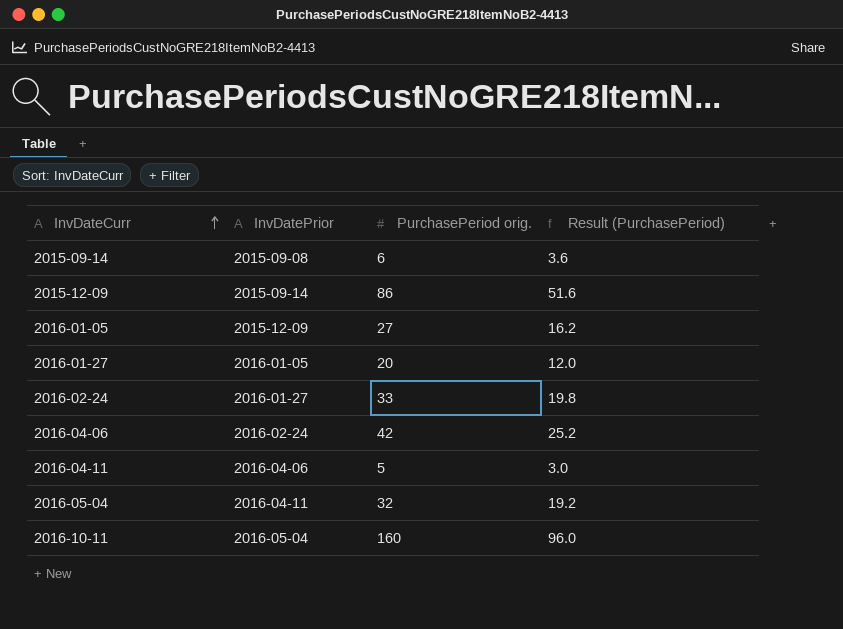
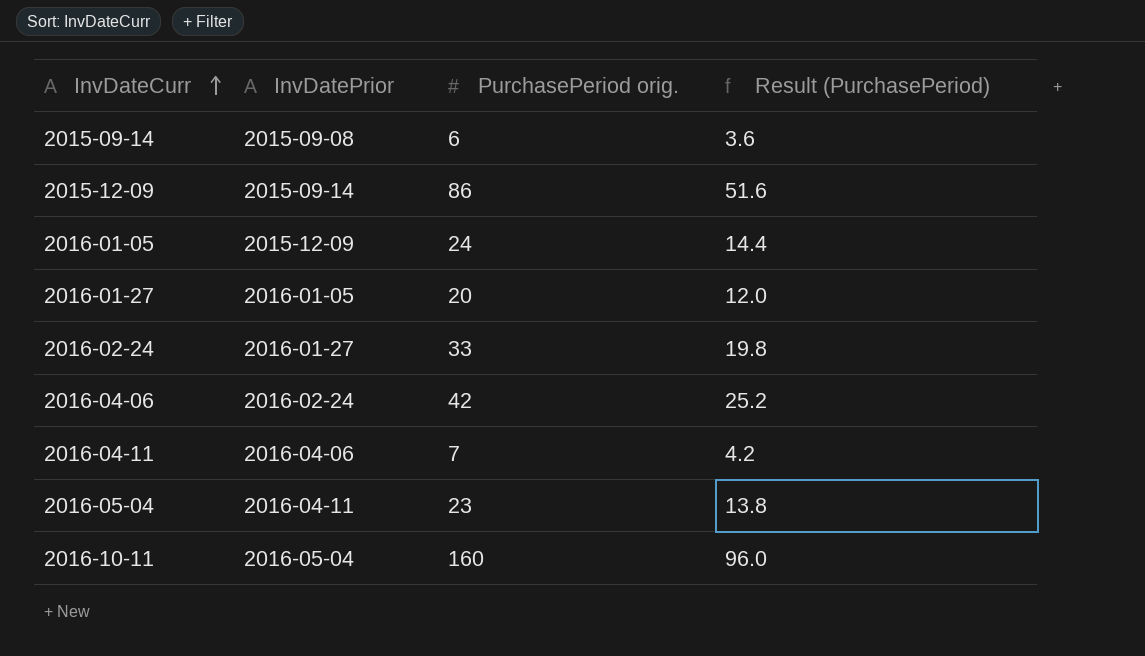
2016-01-05 | PurchasePeriod orig.: 27 -> 24
2016-01-05 | Result (PurchasePeriod): 16.2 -> 14.4
2016-04-11 | PurchasePeriod orig.: 5 -> 7
2016-04-11 | Result (PurchasePeriod): 3.0 -> 4.2
2016-05-04 | PurchasePeriod orig.: 32 -> 23
2016-05-04 | Result (PurchasePeriod): 19.2 -> 13.8

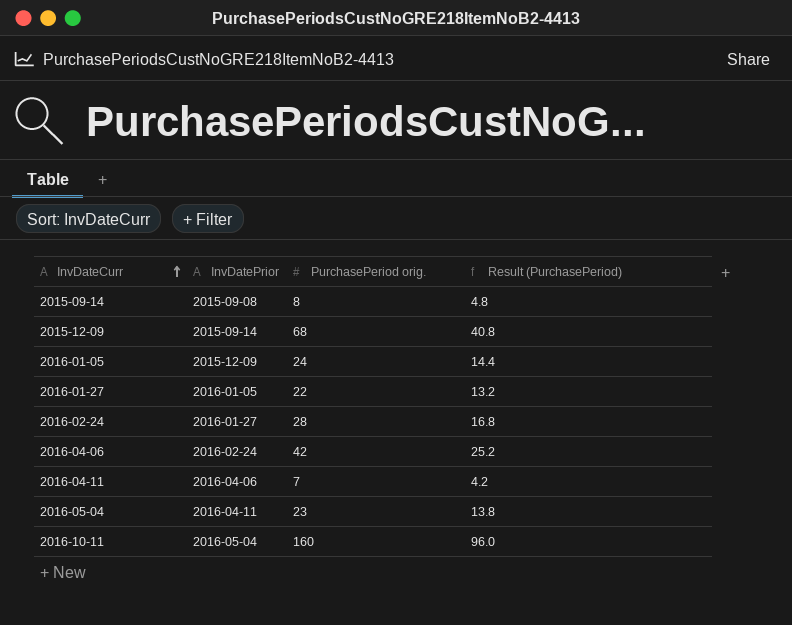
2015-09-14 | PurchasePeriod orig.: 6 -> 8
2015-09-14 | Result (PurchasePeriod): 3.6 -> 4.8
2015-12-09 | PurchasePeriod orig.: 86 -> 68
2015-12-09 | Result (PurchasePeriod): 51.6 -> 40.8
2016-01-27 | PurchasePeriod orig.: 20 -> 22
2016-01-27 | Result (PurchasePeriod): 12.0 -> 13.2
2016-02-24 | PurchasePeriod orig.: 33 -> 28
2016-02-24 | Result (PurchasePeriod): 19.8 -> 16.8

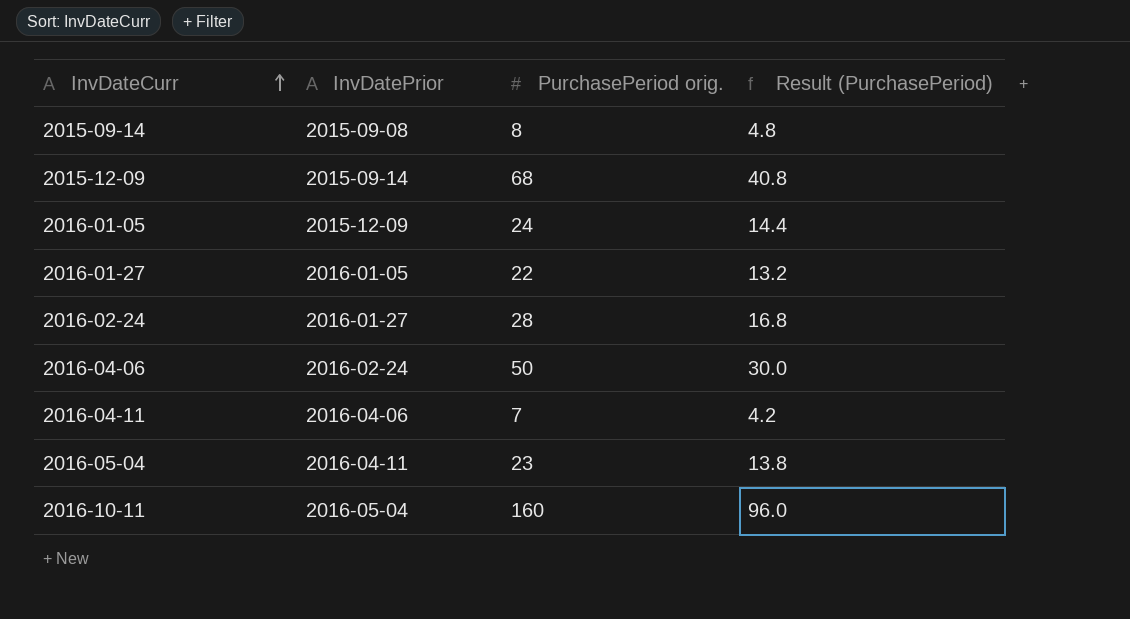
2016-04-06 | PurchasePeriod orig.: 42 -> 50
2016-04-06 | Result (PurchasePeriod): 25.2 -> 30.0

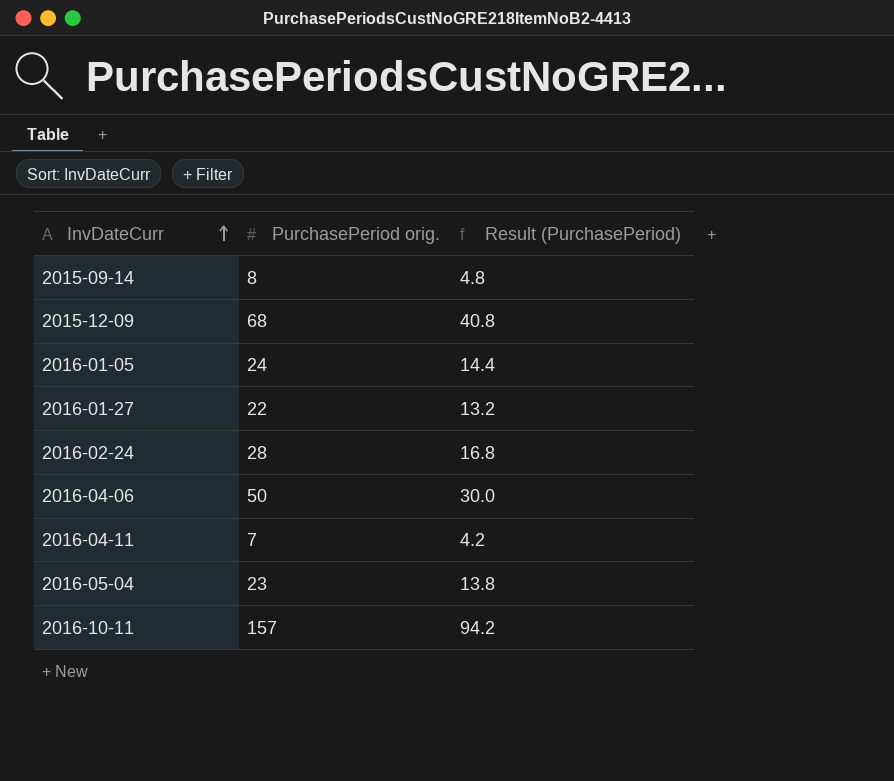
column InvDatePrior | position: 2 -> none
2016-10-11 | PurchasePeriod orig.: 160 -> 157
2016-10-11 | Result (PurchasePeriod): 96.0 -> 94.2

